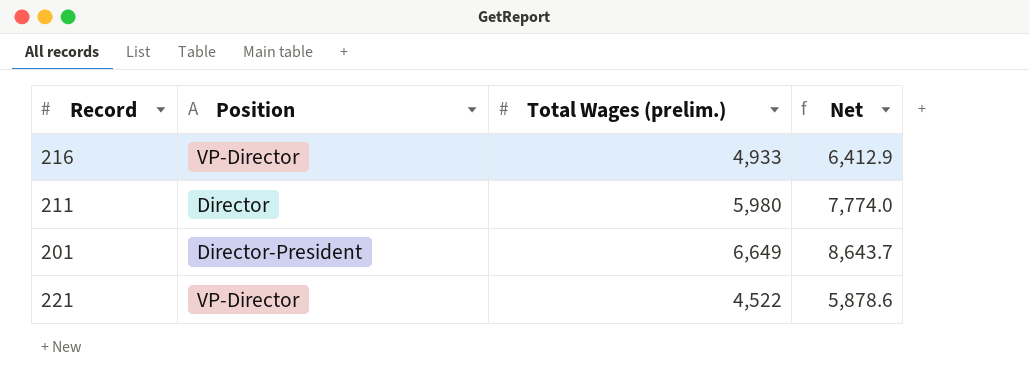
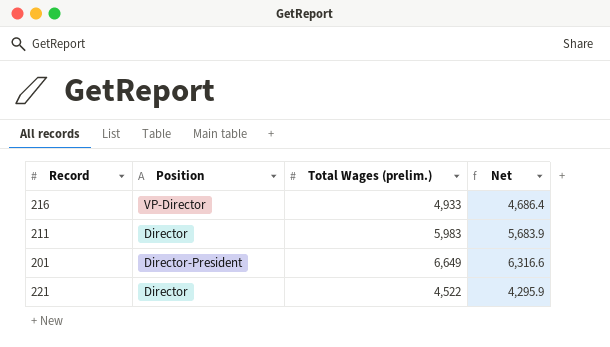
column Net | formula: [Total Wages (prelim.)] * 1.3 -> [Total Wages (prelim.)] * 0.95
211 | Total Wages (prelim.): 5,980 -> 5,983
221 | Position: VP-Director -> Director

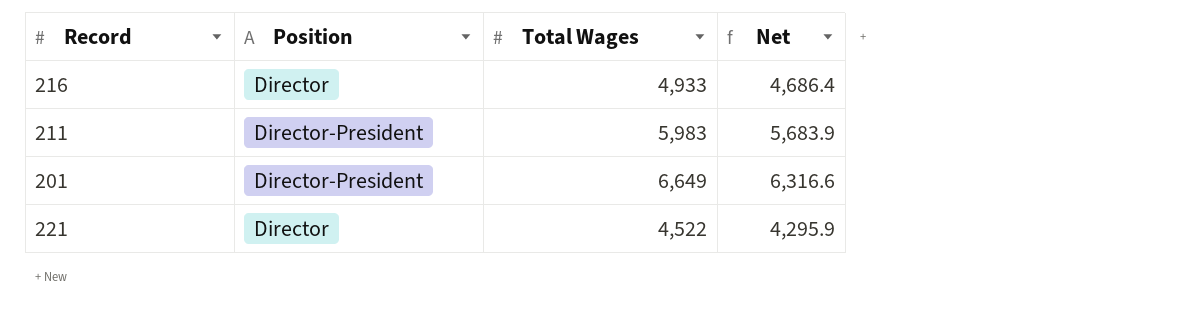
column name: Total Wages (prelim.) -> Total Wages
216 | Position: VP-Director -> Director
211 | Position: Director -> Director-President

